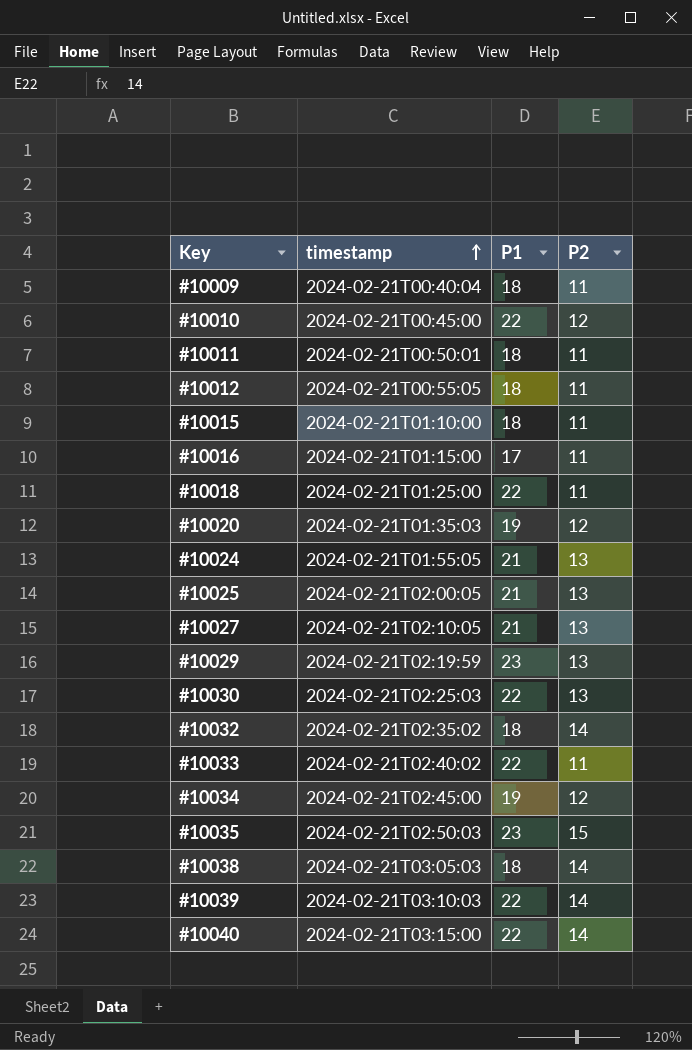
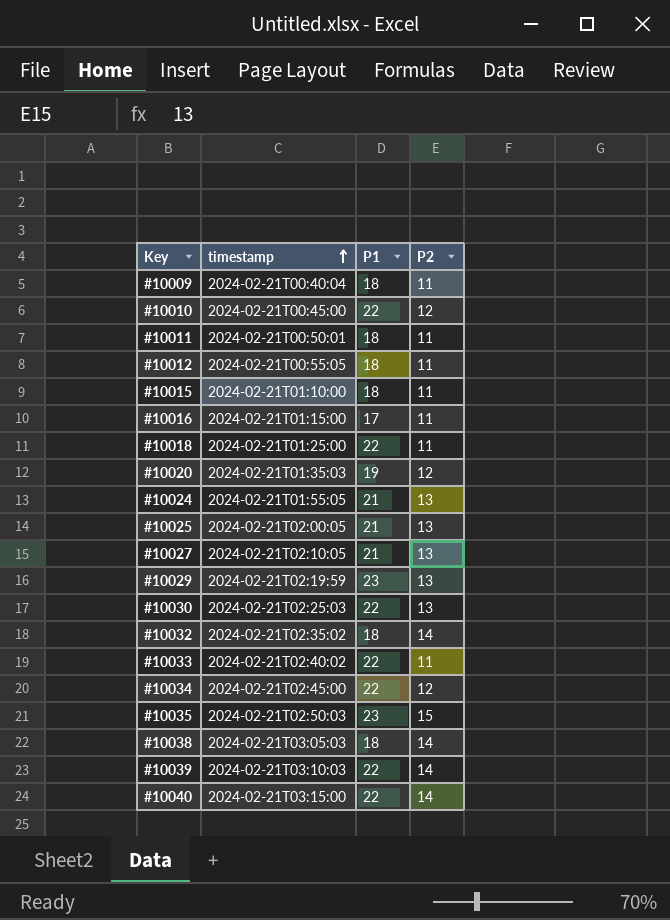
#10034 | P1: 19 -> 22

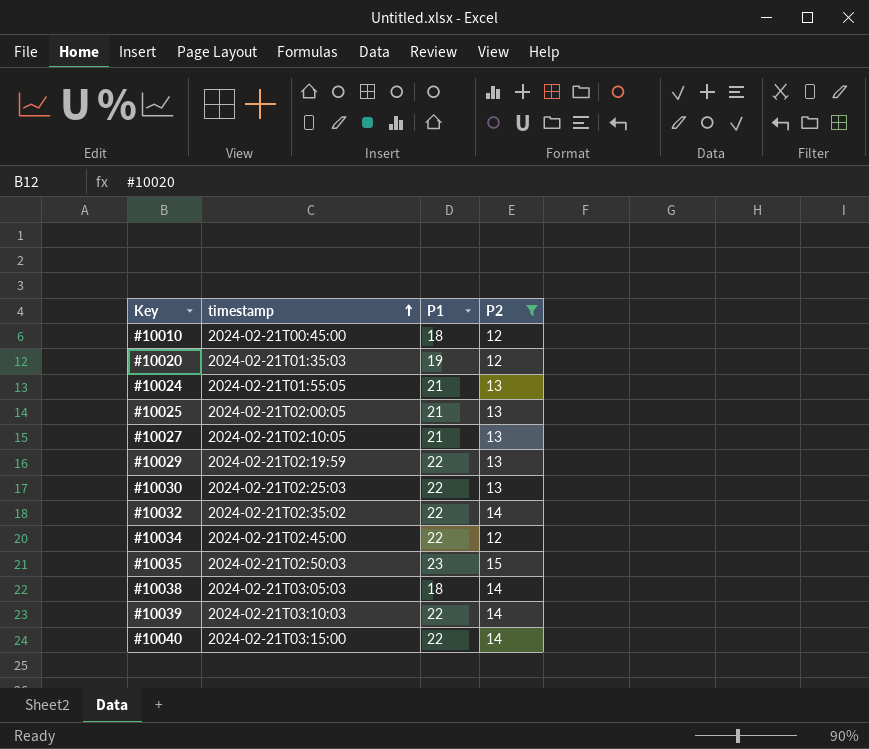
filter: none -> P2 != 11
#10010 | P1: 22 -> 18
#10029 | P1: 23 -> 22
#10032 | P1: 18 -> 22

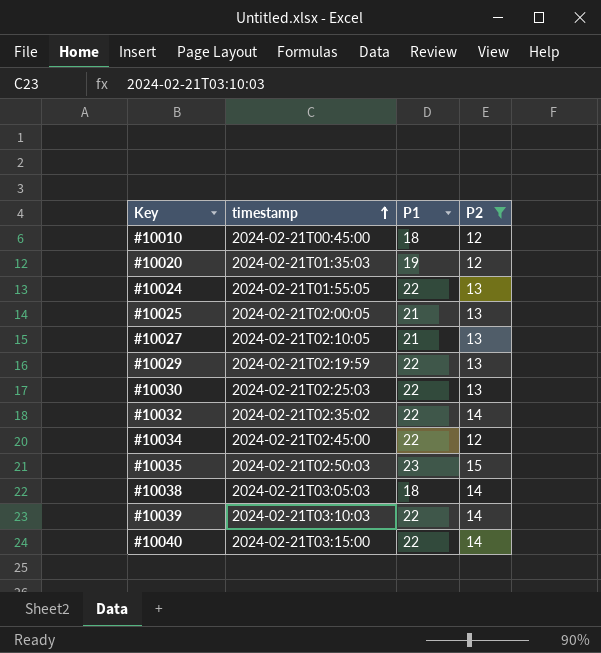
#10024 | P1: 21 -> 22

